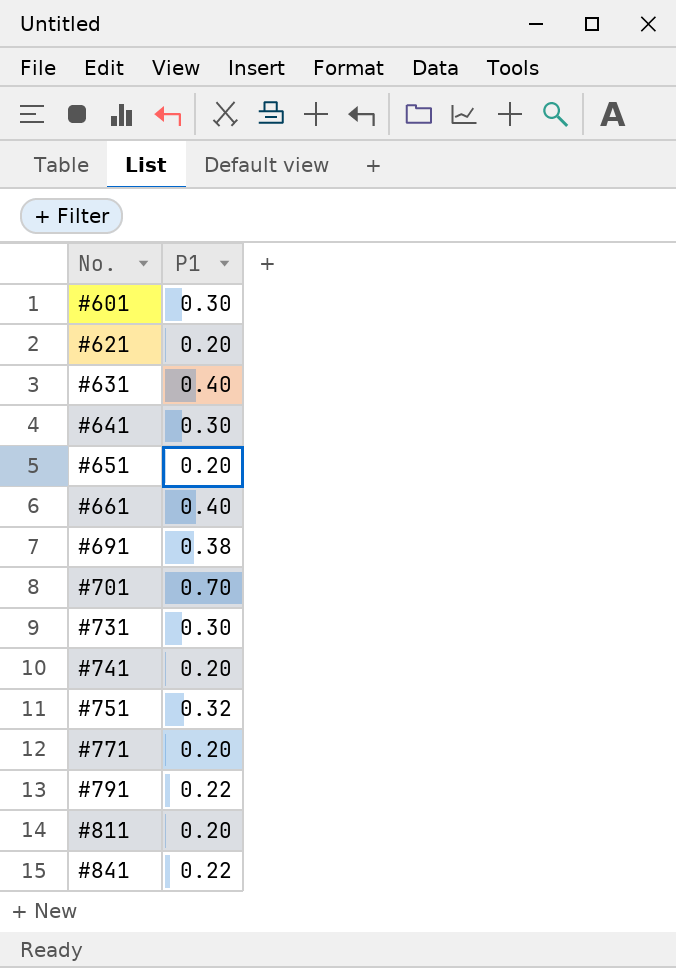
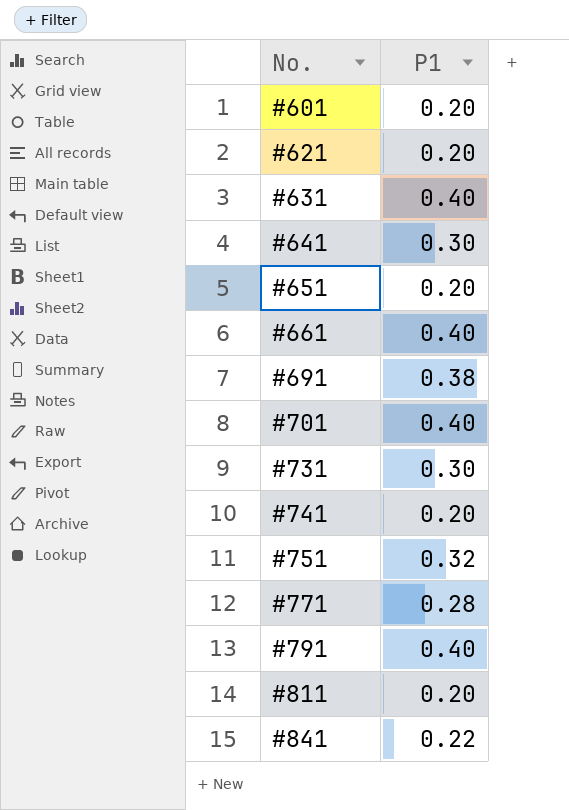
#601 | P1: 0.30 -> 0.20
#701 | P1: 0.70 -> 0.40
#771 | P1: 0.20 -> 0.28
#791 | P1: 0.22 -> 0.40

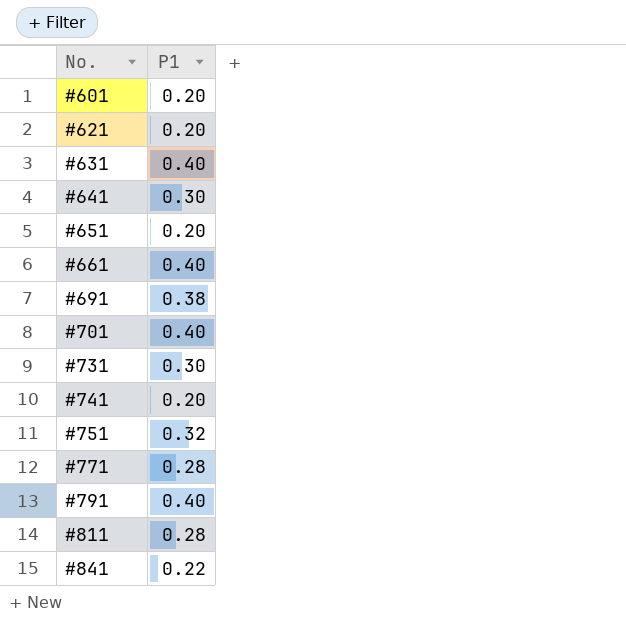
#811 | P1: 0.20 -> 0.28

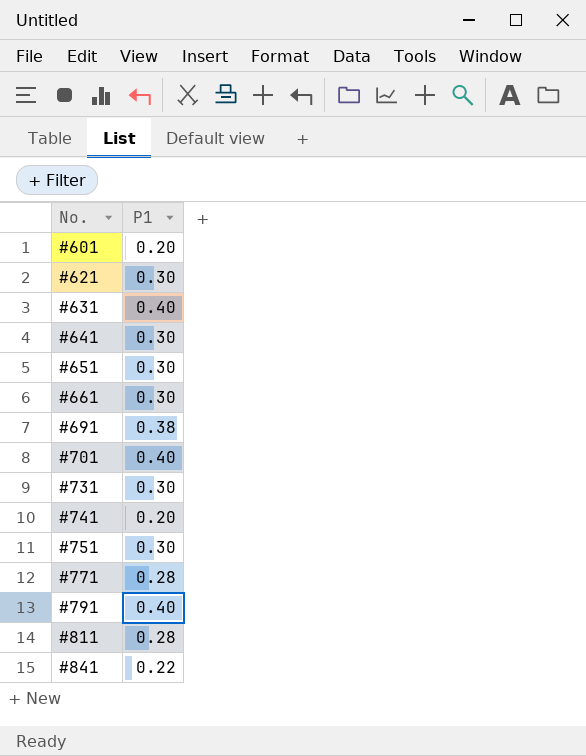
#621 | P1: 0.20 -> 0.30
#651 | P1: 0.20 -> 0.30
#661 | P1: 0.40 -> 0.30
#751 | P1: 0.32 -> 0.30

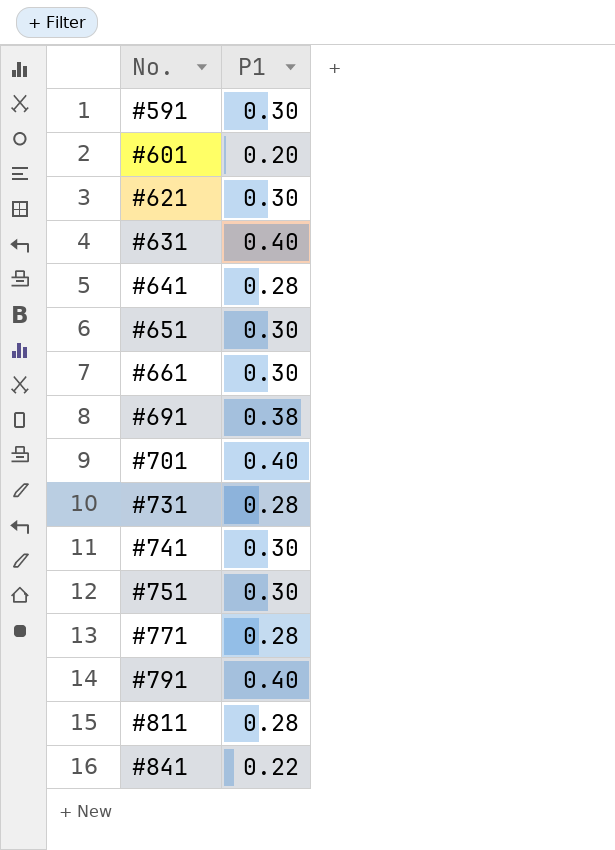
row #591: none -> 0.30
#641 | P1: 0.30 -> 0.28
#731 | P1: 0.30 -> 0.28
#741 | P1: 0.20 -> 0.30

